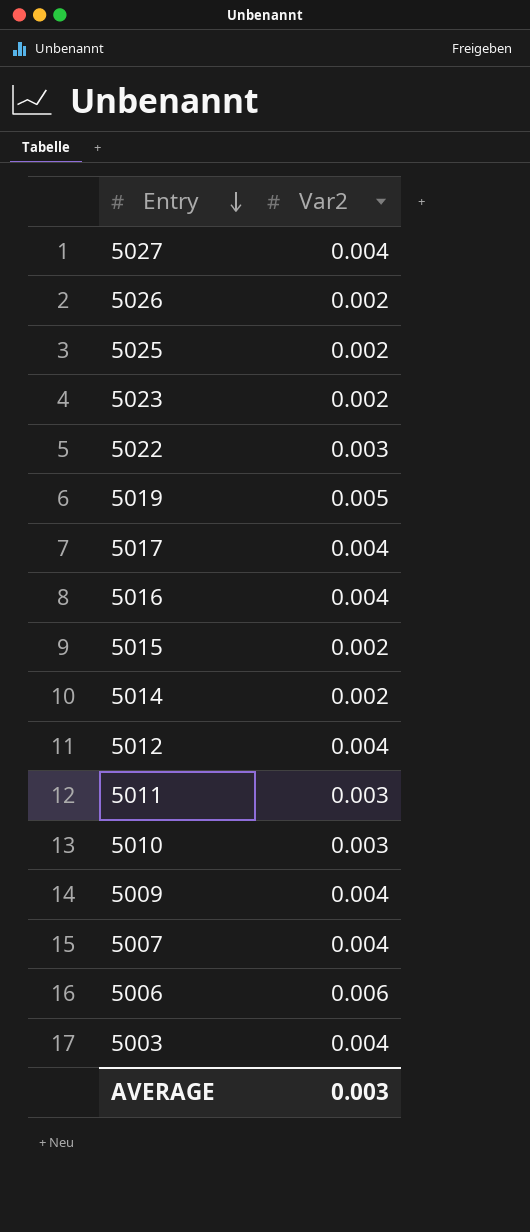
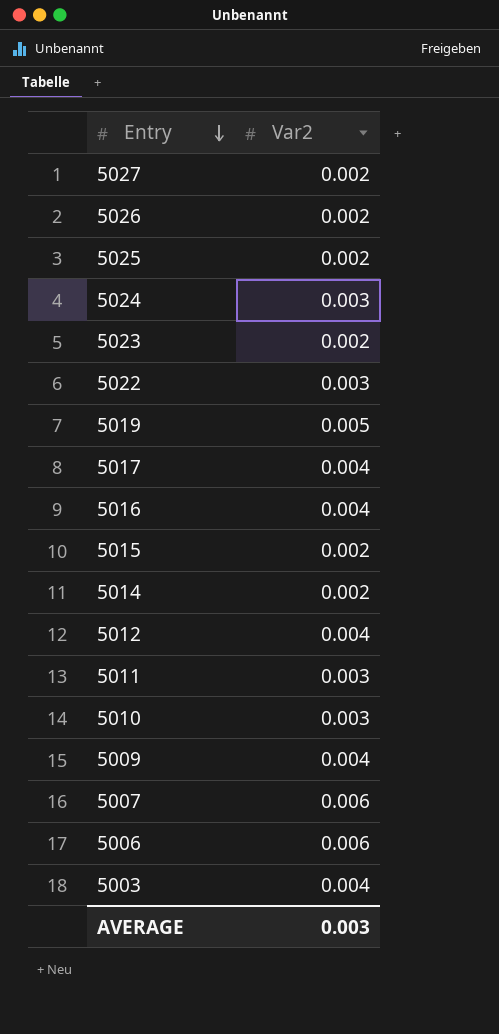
5027 | Var2: 0.004 -> 0.002
row 5024: none -> 0.003
5007 | Var2: 0.004 -> 0.006

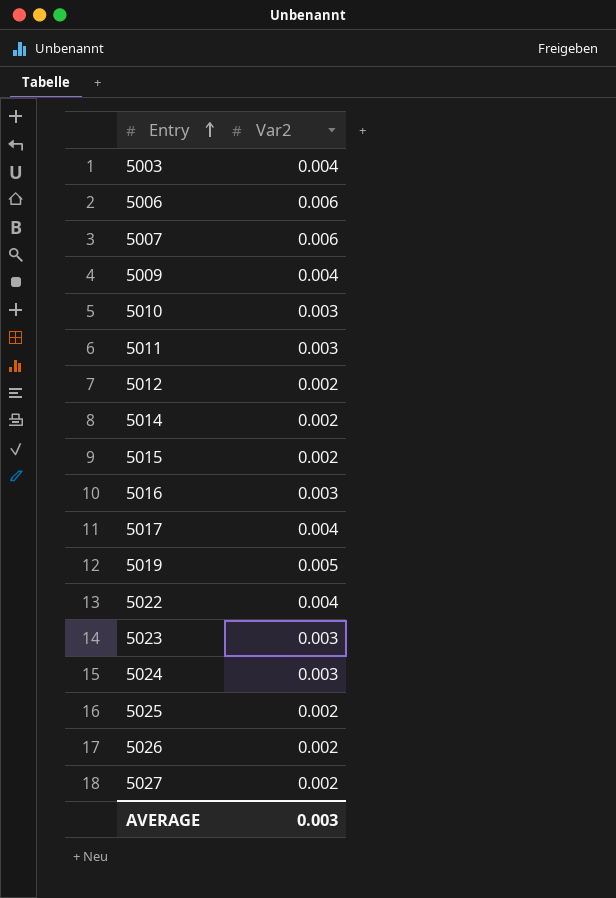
row order: Entry descending -> Entry ascending
5012 | Var2: 0.004 -> 0.002
5016 | Var2: 0.004 -> 0.003
5022 | Var2: 0.003 -> 0.004
5023 | Var2: 0.002 -> 0.003

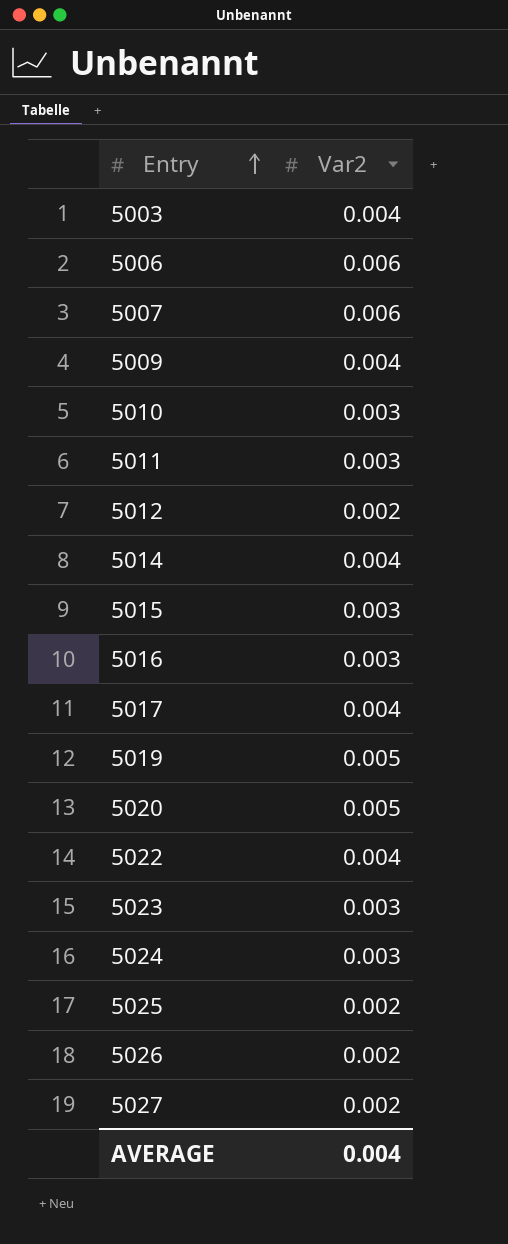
5014 | Var2: 0.002 -> 0.004
5015 | Var2: 0.002 -> 0.003
row 5020: none -> 0.005
AVERAGE | Var2: 0.003 -> 0.004

